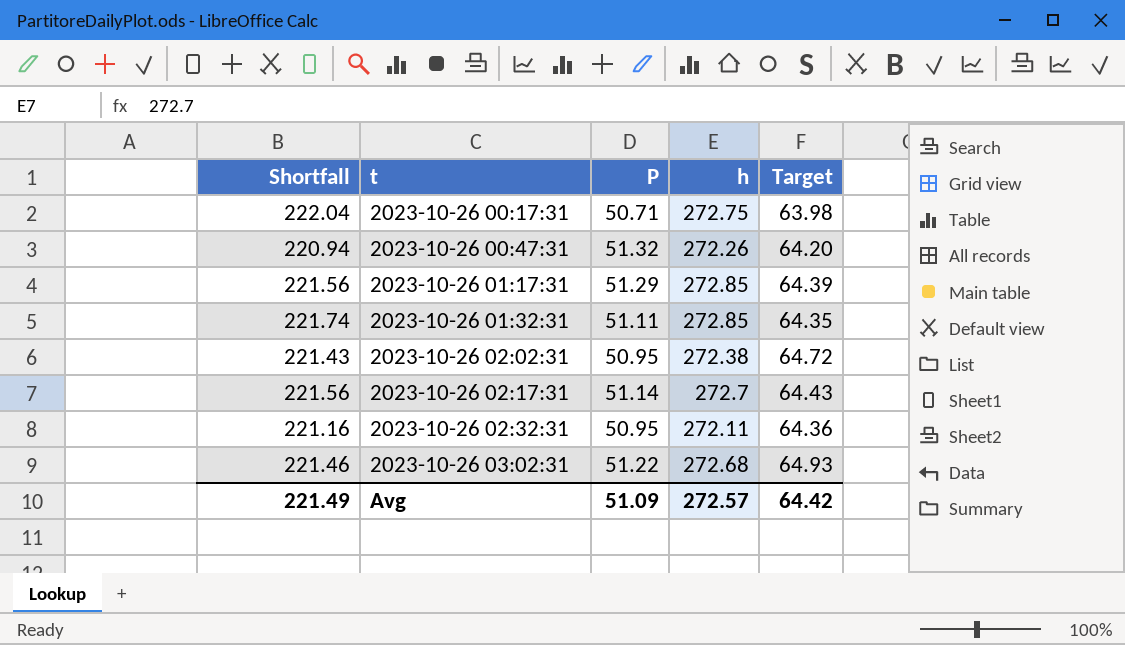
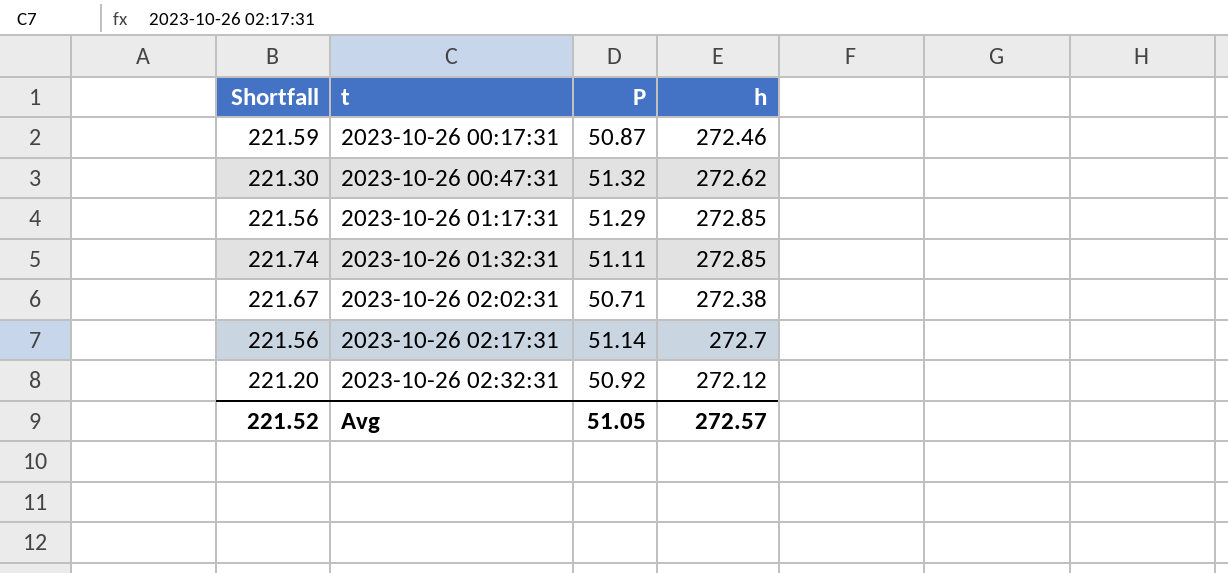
column Target | position: 5 -> none
row 2023-10-26 03:02:31: 221.46 | 51.22 | 272.68 | 64.93 -> none
2023-10-26 00:17:31 | Shortfall: 222.04 -> 221.59
2023-10-26 00:17:31 | P: 50.71 -> 50.87
2023-10-26 00:17:31 | h: 272.75 -> 272.46
2023-10-26 00:47:31 | Shortfall: 220.94 -> 221.30
2023-10-26 00:47:31 | h: 272.26 -> 272.62
2023-10-26 02:02:31 | Shortfall: 221.43 -> 221.67
2023-10-26 02:02:31 | P: 50.95 -> 50.71
2023-10-26 02:32:31 | Shortfall: 221.16 -> 221.20
2023-10-26 02:32:31 | P: 50.95 -> 50.92
2023-10-26 02:32:31 | h: 272.11 -> 272.12
Avg | Shortfall: 221.49 -> 221.52
Avg | P: 51.09 -> 51.05

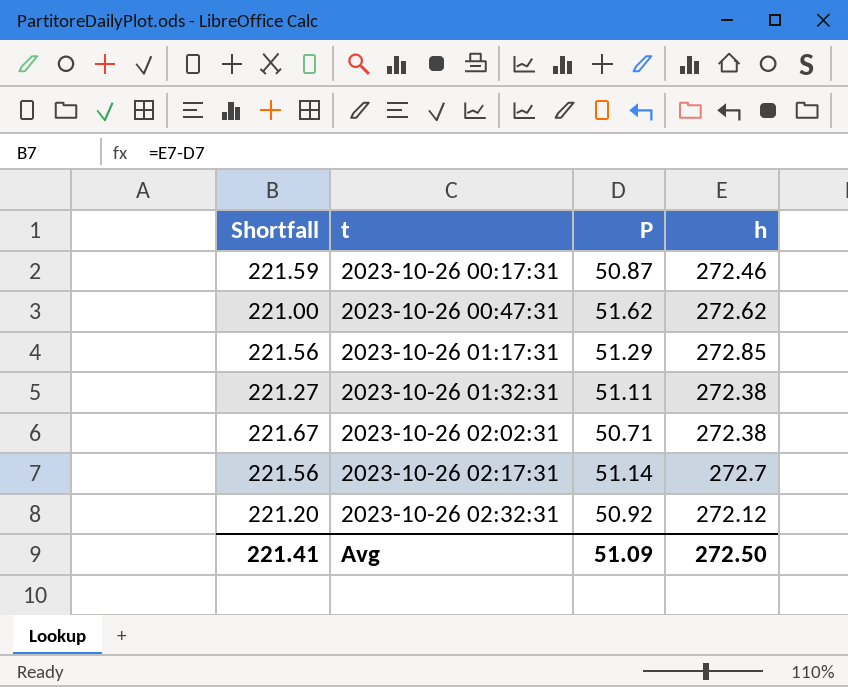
2023-10-26 00:47:31 | Shortfall: 221.30 -> 221.00
2023-10-26 00:47:31 | P: 51.32 -> 51.62
2023-10-26 01:32:31 | Shortfall: 221.74 -> 221.27
2023-10-26 01:32:31 | h: 272.85 -> 272.38
Avg | Shortfall: 221.52 -> 221.41
Avg | P: 51.05 -> 51.09
Avg | h: 272.57 -> 272.50

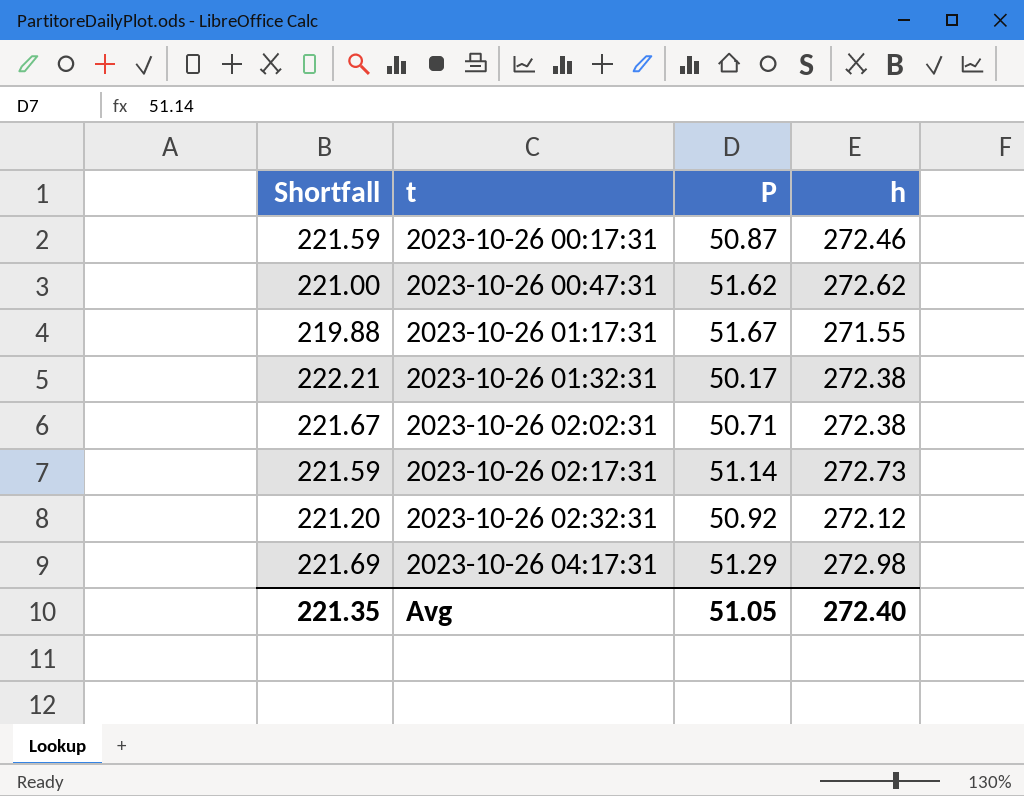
2023-10-26 01:17:31 | Shortfall: 221.56 -> 219.88
2023-10-26 01:17:31 | P: 51.29 -> 51.67
2023-10-26 01:17:31 | h: 272.85 -> 271.55
2023-10-26 01:32:31 | Shortfall: 221.27 -> 222.21
2023-10-26 01:32:31 | P: 51.11 -> 50.17
2023-10-26 02:17:31 | Shortfall: 221.56 -> 221.59
2023-10-26 02:17:31 | h: 272.7 -> 272.73
row 2023-10-26 04:17:31: none -> 221.69 | 51.29 | 272.98
Avg | Shortfall: 221.41 -> 221.35
Avg | P: 51.09 -> 51.05
Avg | h: 272.50 -> 272.40

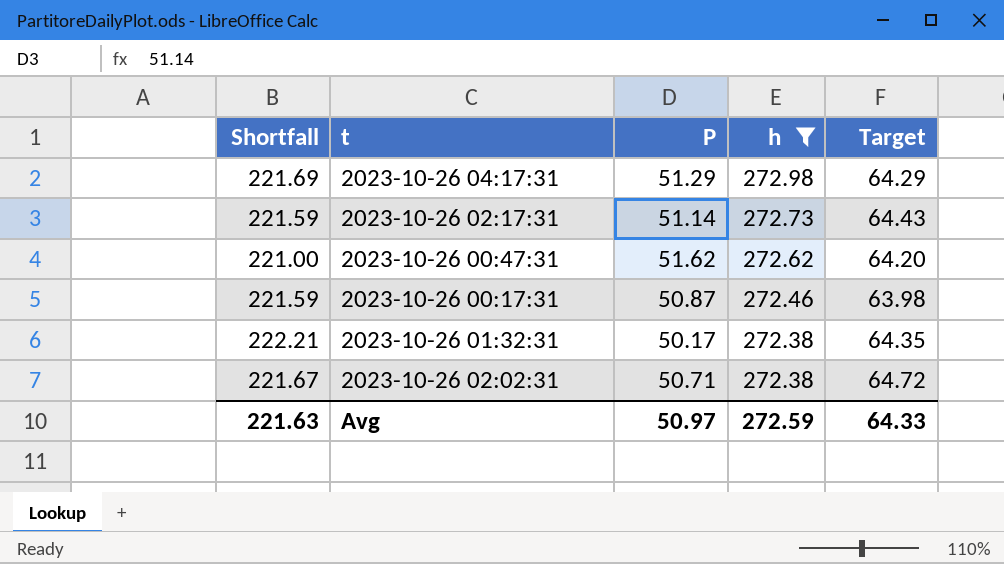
filter: none -> h >= 272.38
row order: t ascending -> h descending
column Target | position: none -> 5
Avg | Shortfall: 221.35 -> 221.63
Avg | P: 51.05 -> 50.97
Avg | h: 272.40 -> 272.59

